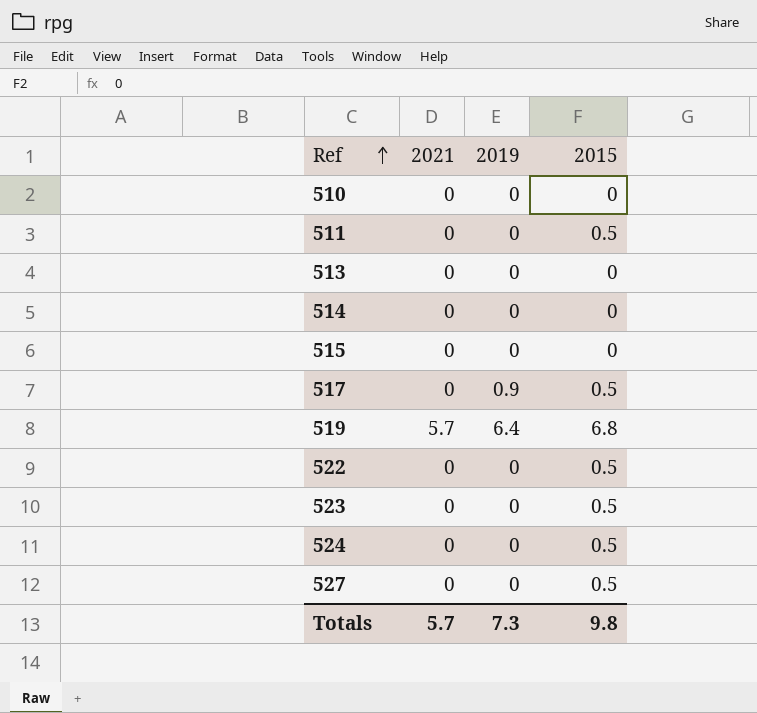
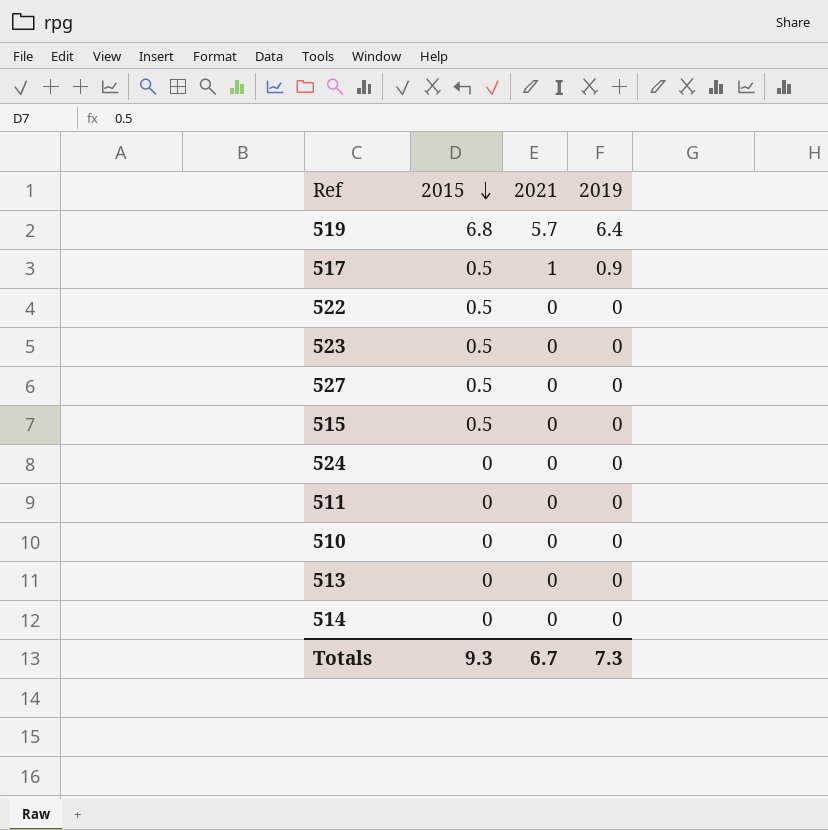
row order: Ref ascending -> 2015 descending
column 2015 | position: 4 -> 2
517 | 2021: 0 -> 1
515 | 2015: 0 -> 0.5
524 | 2015: 0.5 -> 0
511 | 2015: 0.5 -> 0
Totals | 2015: 9.8 -> 9.3
Totals | 2021: 5.7 -> 6.7

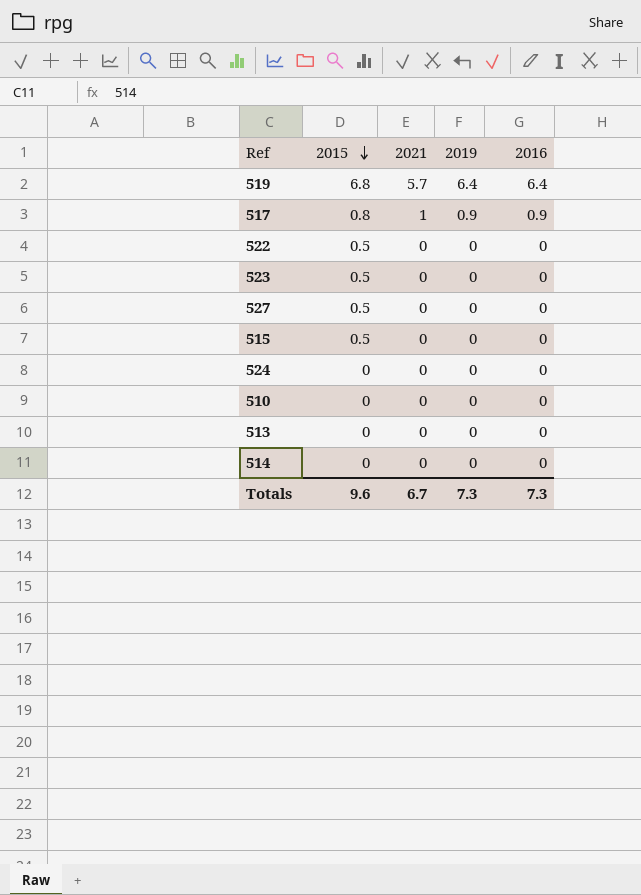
column 2016 | position: none -> 5
row 511: 0 | 0 | 0 -> none
517 | 2015: 0.5 -> 0.8
Totals | 2015: 9.3 -> 9.6

